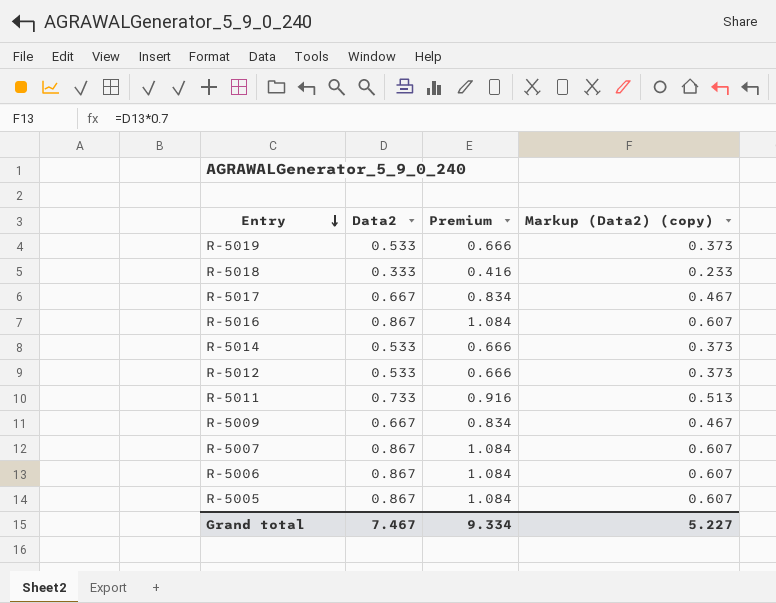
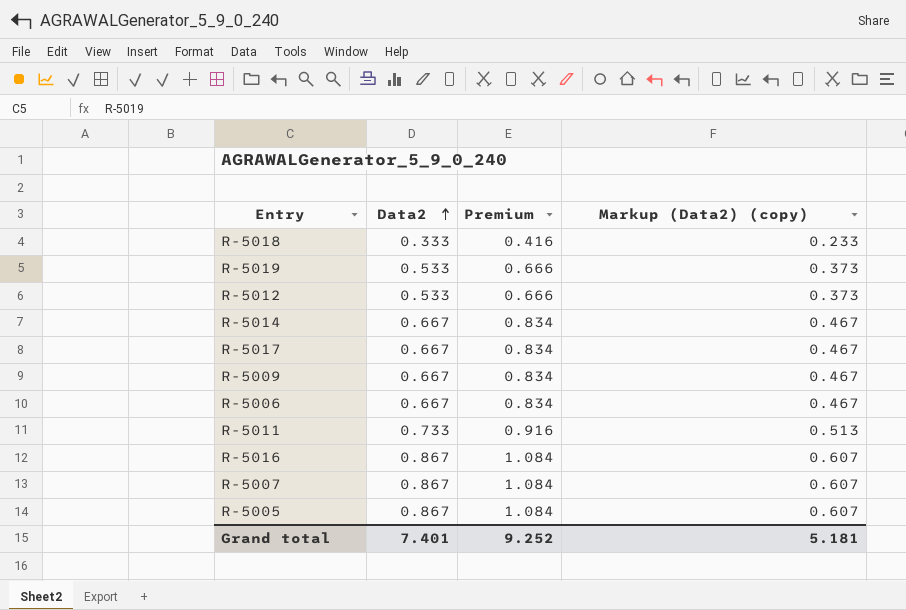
row order: Entry descending -> Data2 ascending
R-5014 | Data2: 0.533 -> 0.667
R-5014 | Premium: 0.666 -> 0.834
R-5014 | Markup (Data2) (copy): 0.373 -> 0.467
R-5006 | Data2: 0.867 -> 0.667
R-5006 | Premium: 1.084 -> 0.834
R-5006 | Markup (Data2) (copy): 0.607 -> 0.467
Grand total | Data2: 7.467 -> 7.401
Grand total | Premium: 9.334 -> 9.252
Grand total | Markup (Data2) (copy): 5.227 -> 5.181

